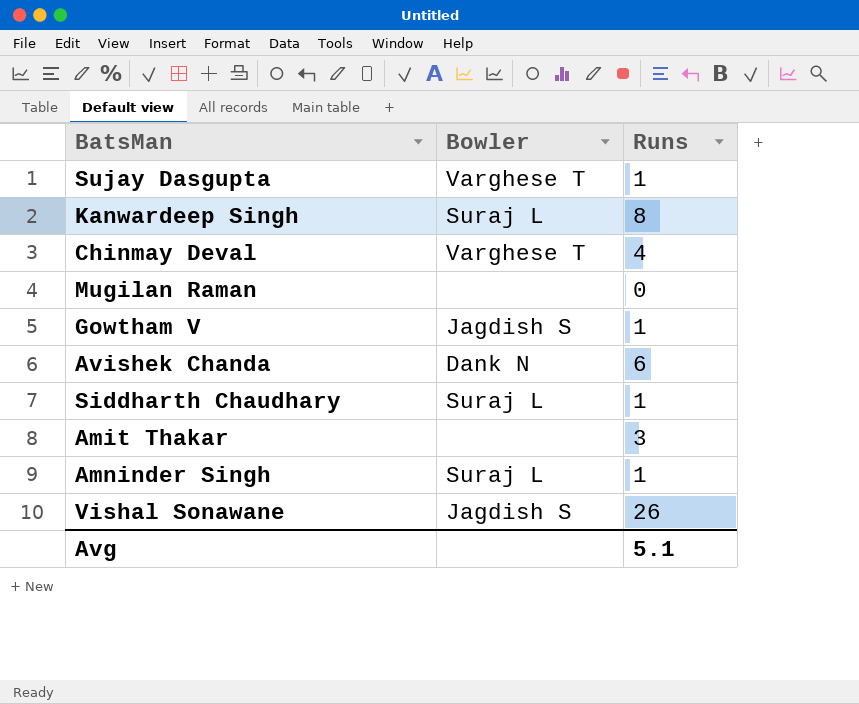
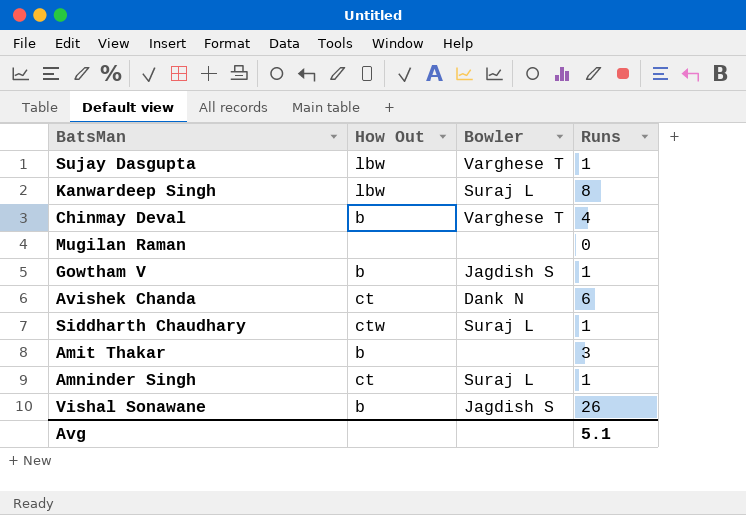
column How Out | position: none -> 2

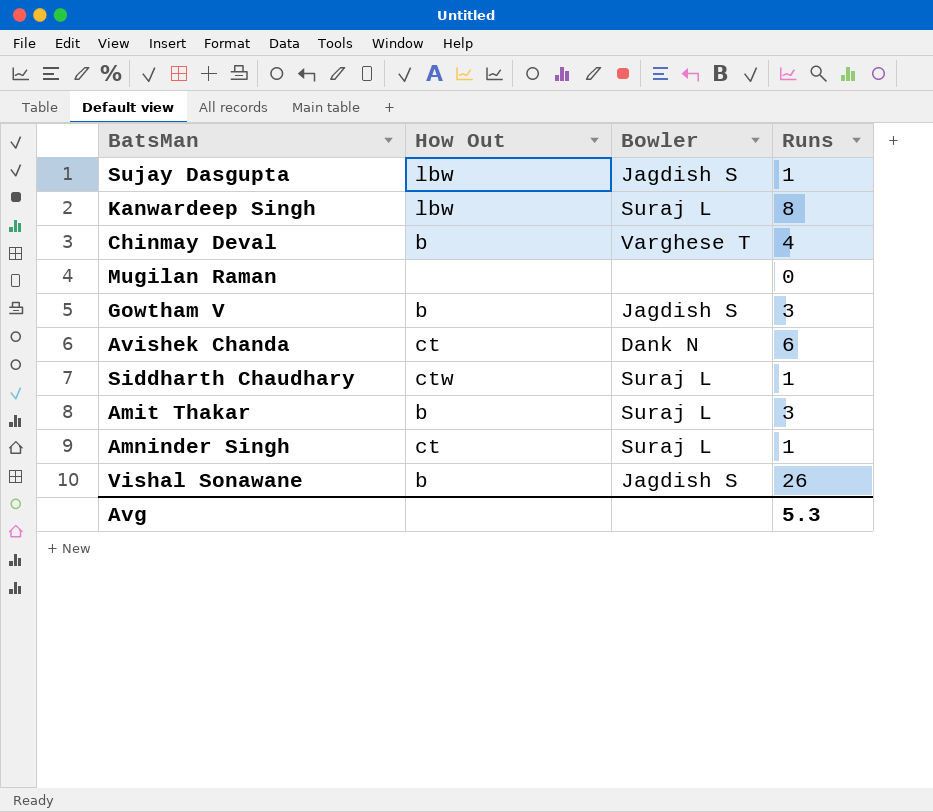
Sujay Dasgupta | Bowler: Varghese T -> Jagdish S
Gowtham V | Runs: 1 -> 3
Amit Thakar | Bowler: none -> Suraj L
Avg | Runs: 5.1 -> 5.3

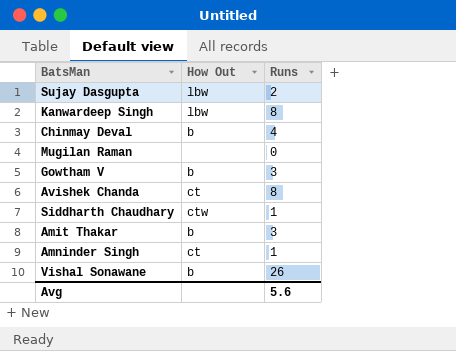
column Bowler | position: 3 -> none
Sujay Dasgupta | Runs: 1 -> 2
Avishek Chanda | Runs: 6 -> 8
Avg | Runs: 5.3 -> 5.6

